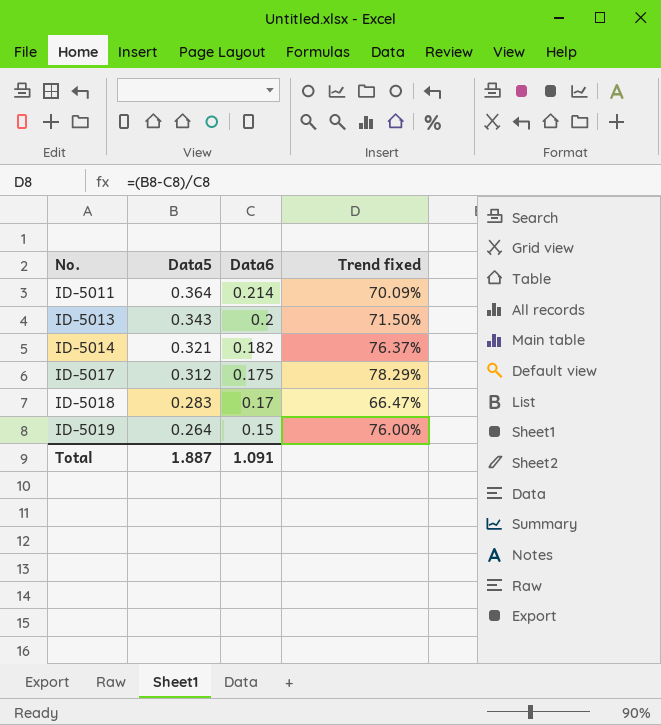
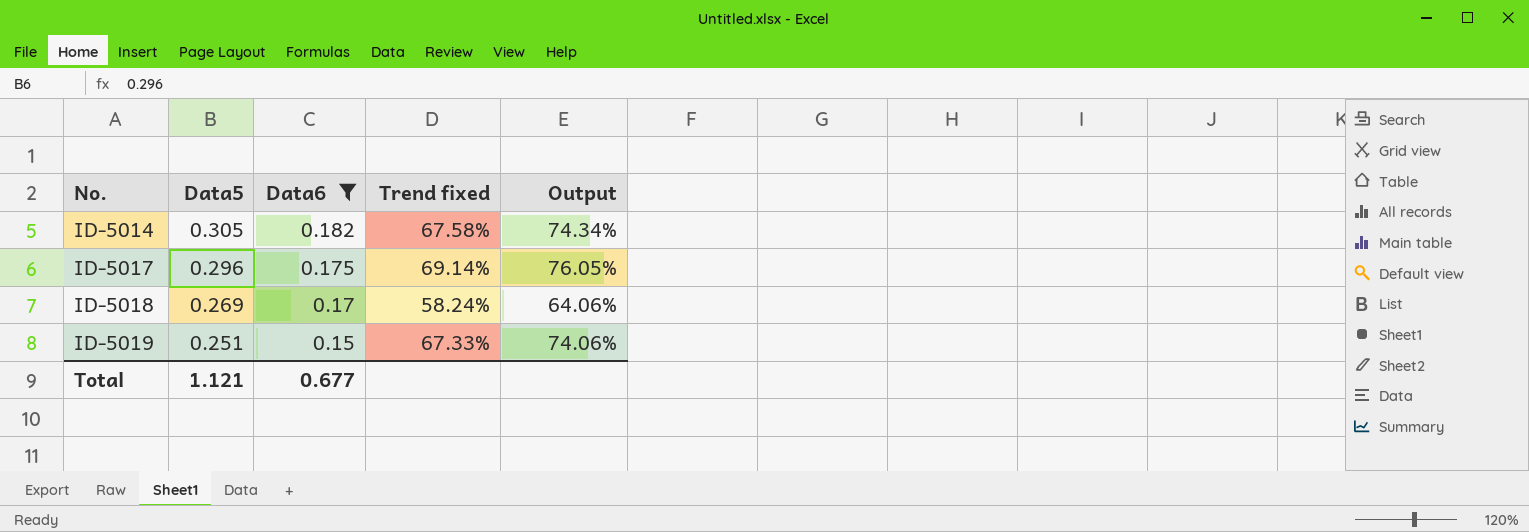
filter: none -> Data6 <= 0.182
column Output | formula: none -> [Trend fixed] * 1.1
ID-5014 | Data5: 0.321 -> 0.305
ID-5014 | Trend fixed: 76.37% -> 67.58%
ID-5017 | Data5: 0.312 -> 0.296
ID-5017 | Trend fixed: 78.29% -> 69.14%
ID-5018 | Data5: 0.283 -> 0.269
ID-5018 | Trend fixed: 66.47% -> 58.24%
ID-5019 | Data5: 0.264 -> 0.251
ID-5019 | Trend fixed: 76.00% -> 67.33%
Total | Data5: 1.887 -> 1.121
Total | Data6: 1.091 -> 0.677

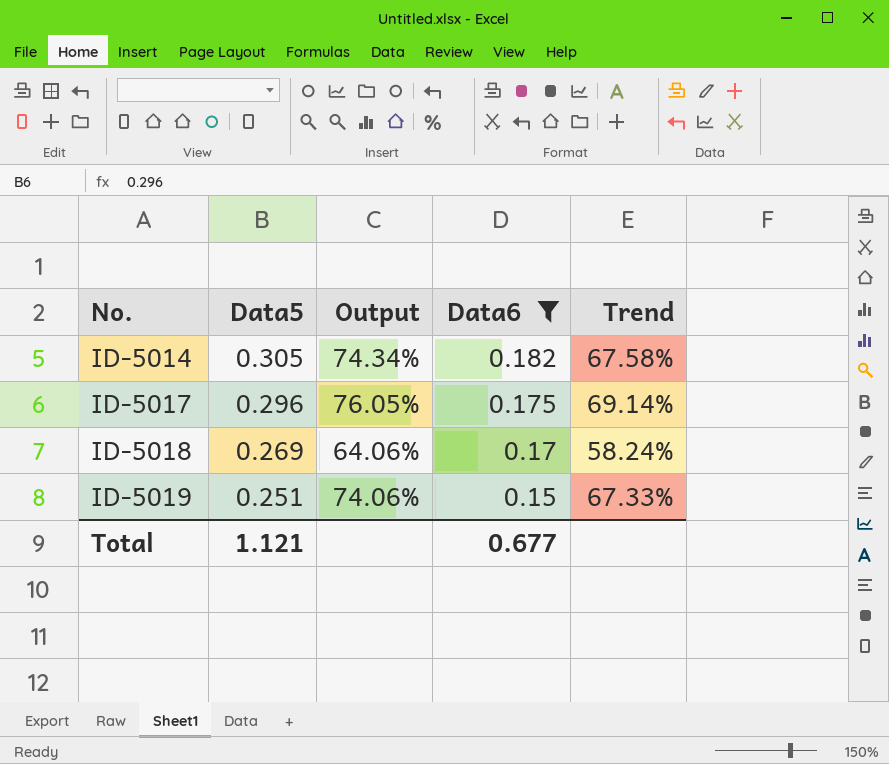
column Output | position: 5 -> 3
column name: Trend fixed -> Trend

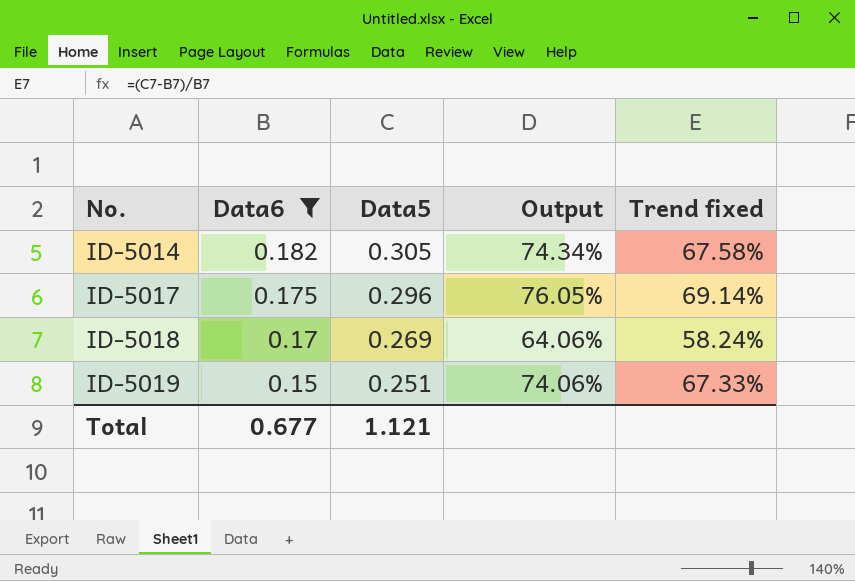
column Data6 | position: 4 -> 2
column name: Trend -> Trend fixed

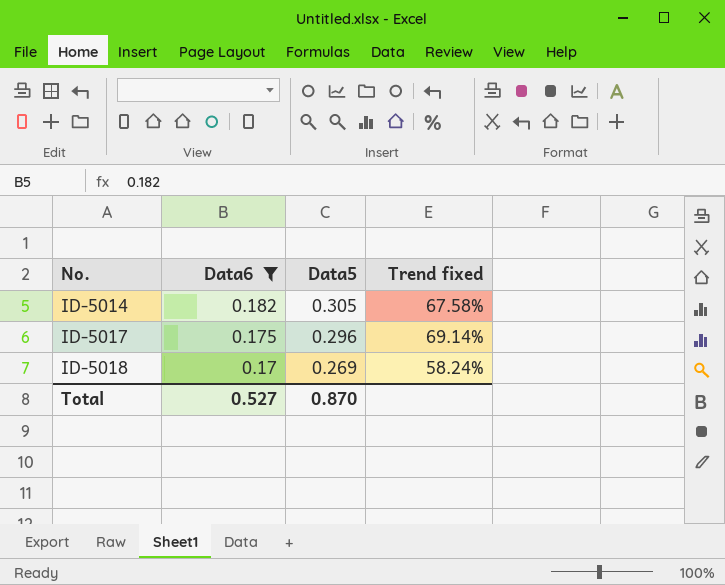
column Output | formula: [Trend fixed] * 1.1 -> none
row ID-5019: 0.15 | 0.251 | 74.06% | 67.33% -> none
Total | Data6: 0.677 -> 0.527
Total | Data5: 1.121 -> 0.870

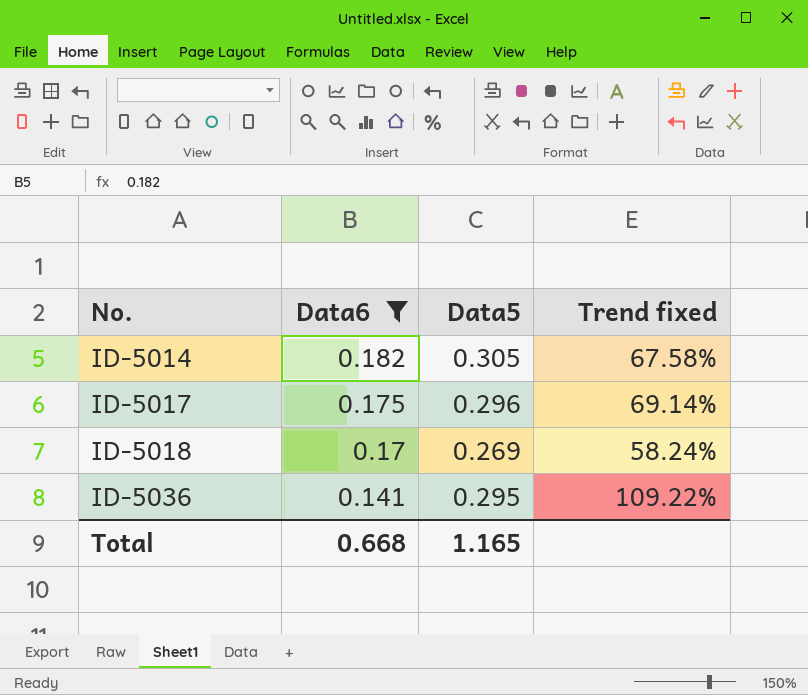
row ID-5036: none -> 0.141 | 0.295 | 109.22%
Total | Data6: 0.527 -> 0.668
Total | Data5: 0.870 -> 1.165

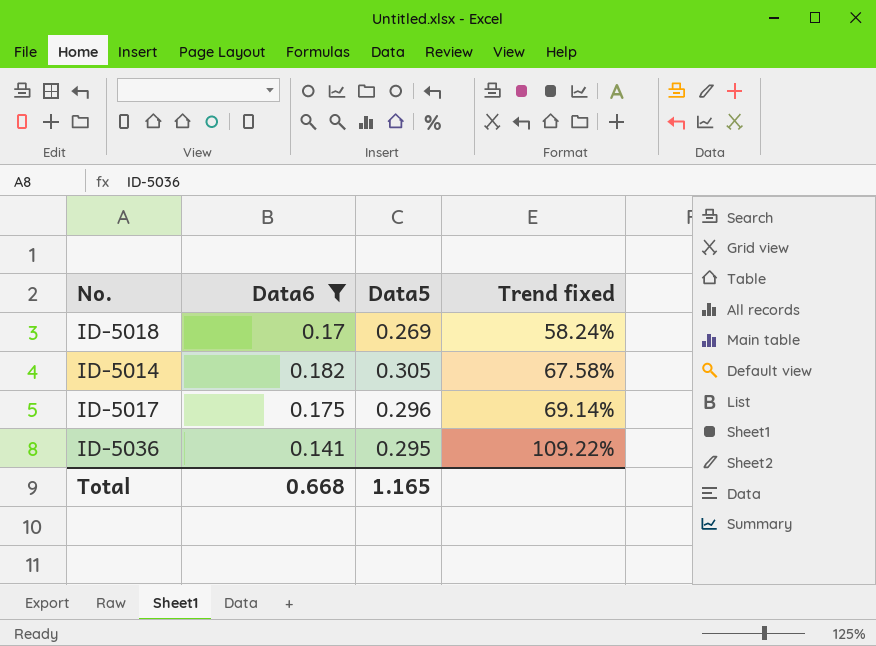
row order: No. ascending -> Trend fixed ascending

